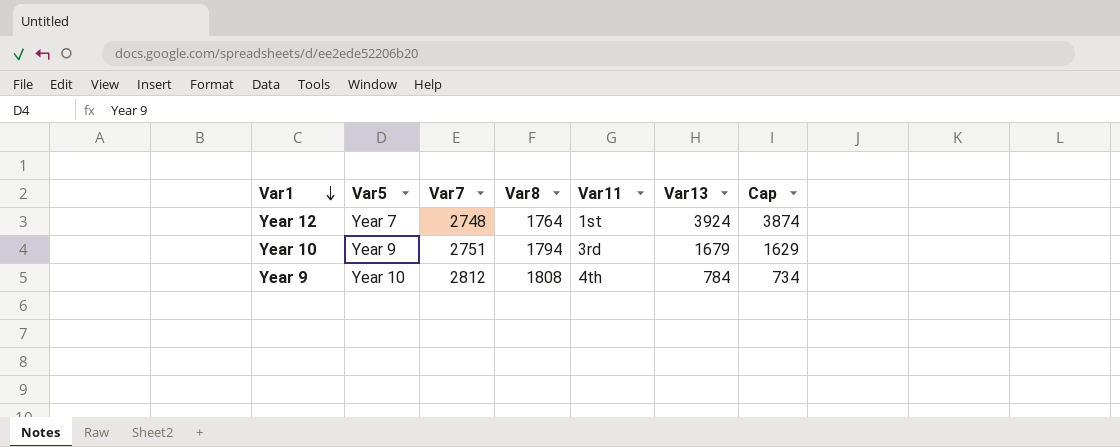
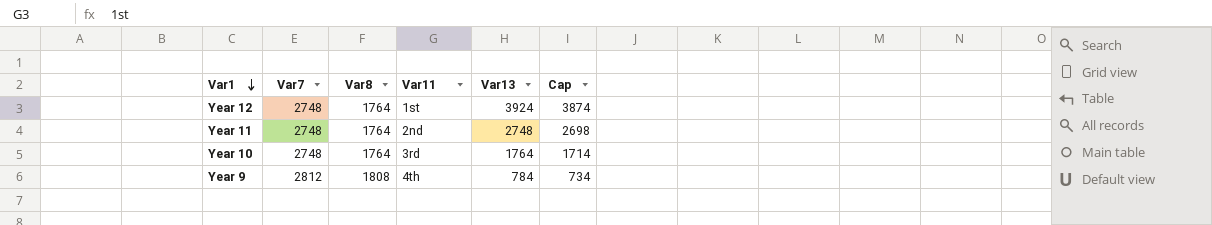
column Var5 | position: 2 -> none
row Year 11: none -> 2748 | 1764 | 2nd | 2748 | 2698
Year 10 | Var7: 2751 -> 2748
Year 10 | Var8: 1794 -> 1764
Year 10 | Var13: 1679 -> 1764
Year 10 | Cap: 1629 -> 1714

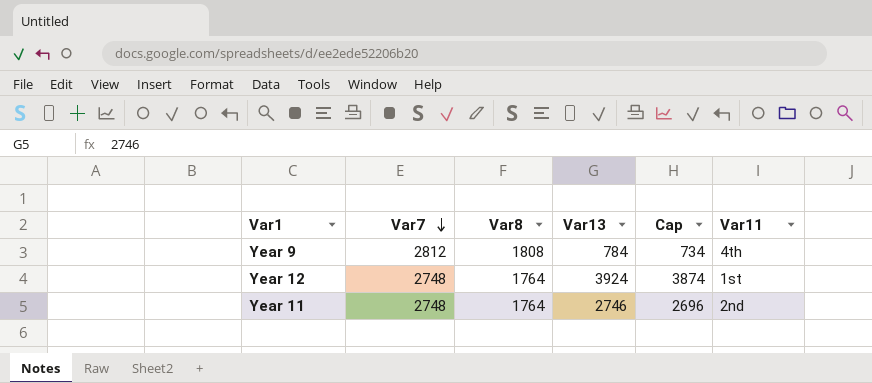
row order: Var1 descending -> Var7 descending
column Var11 | position: 4 -> 6
row Year 10: 2748 | 1764 | 3rd | 1764 | 1714 -> none
Year 11 | Var13: 2748 -> 2746
Year 11 | Cap: 2698 -> 2696

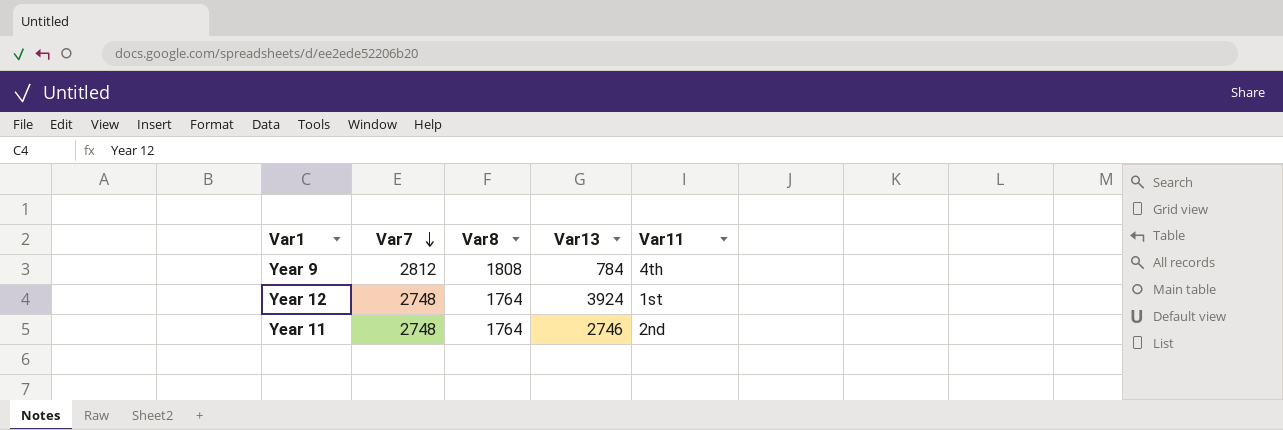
column Cap | formula: [Var13] - 50 -> none

